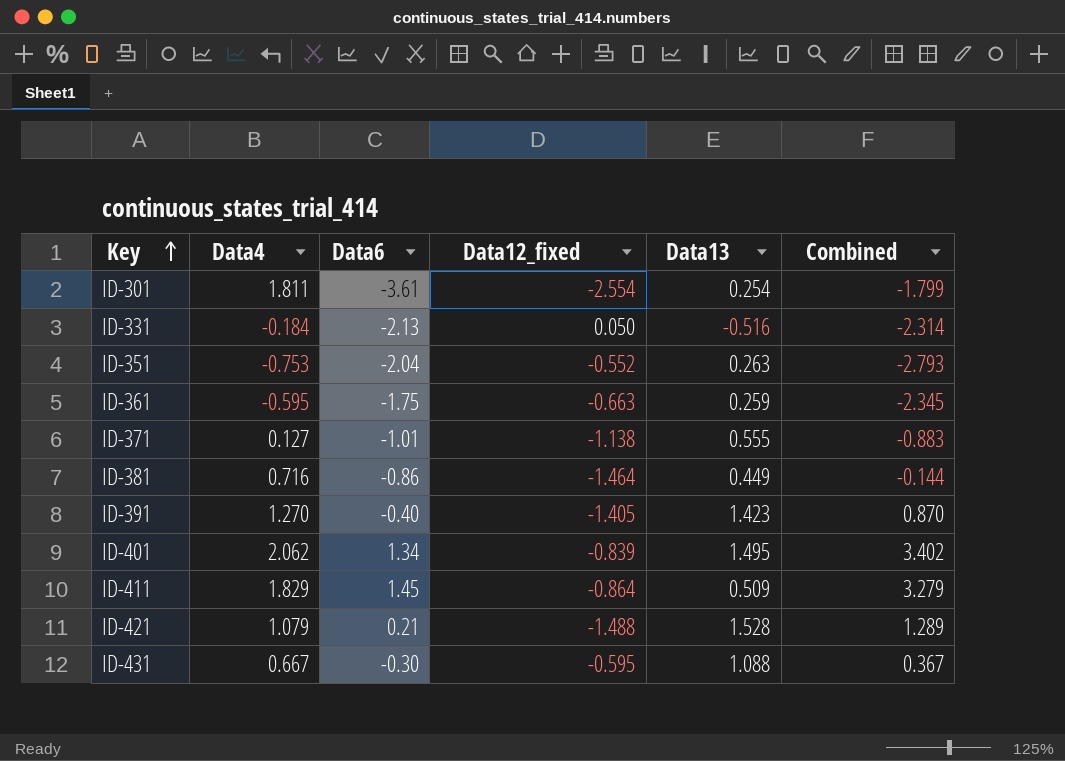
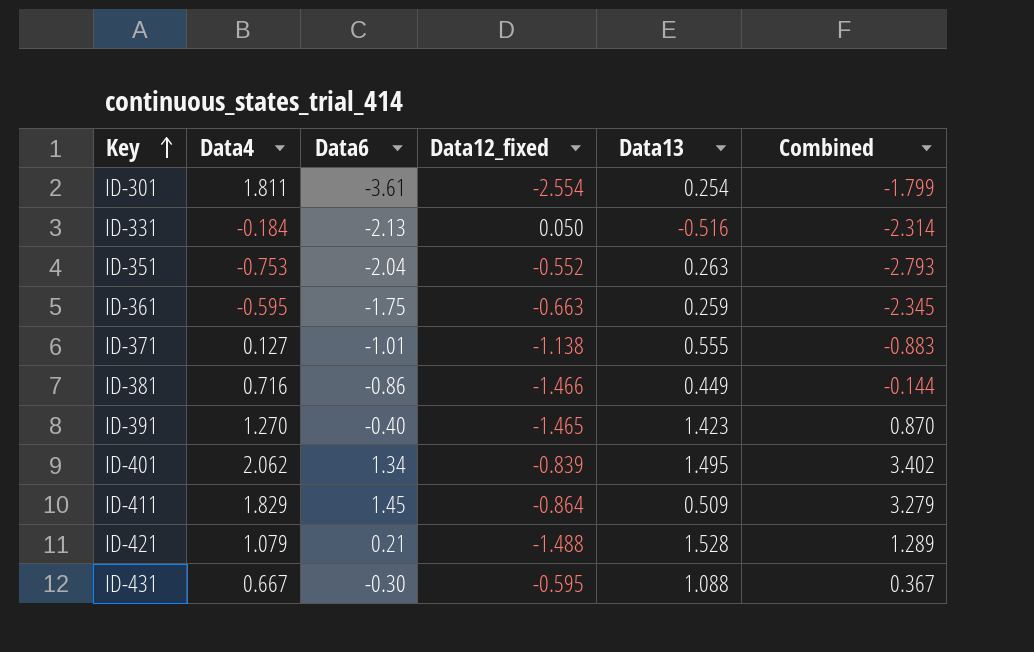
ID-381 | Data12_fixed: -1.464 -> -1.466
ID-391 | Data12_fixed: -1.405 -> -1.465

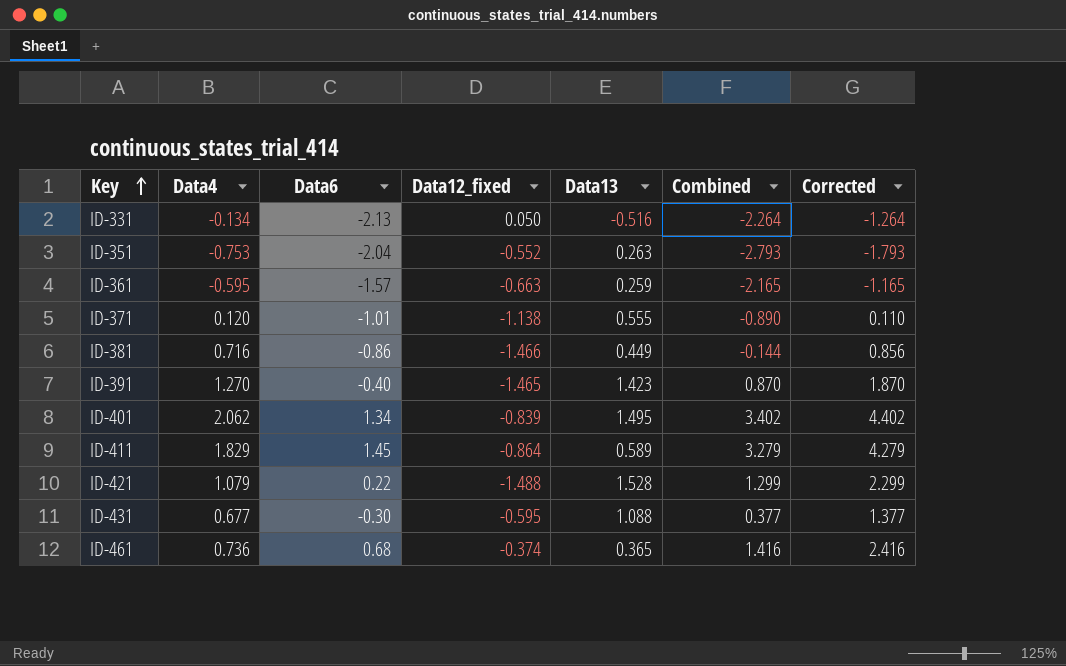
column Corrected | formula: none -> [Combined] + 1
row ID-301: 1.811 | -3.61 | -2.554 | 0.254 | -1.799 -> none
ID-331 | Data4: -0.184 -> -0.134
ID-331 | Combined: -2.314 -> -2.264
ID-361 | Data6: -1.75 -> -1.57
ID-361 | Combined: -2.345 -> -2.165
ID-371 | Data4: 0.127 -> 0.120
ID-371 | Combined: -0.883 -> -0.890
ID-411 | Data13: 0.509 -> 0.589
ID-421 | Data6: 0.21 -> 0.22
ID-421 | Combined: 1.289 -> 1.299
ID-431 | Data4: 0.667 -> 0.677
ID-431 | Combined: 0.367 -> 0.377
row ID-461: none -> 0.736 | 0.68 | -0.374 | 0.365 | 1.416 | 2.416

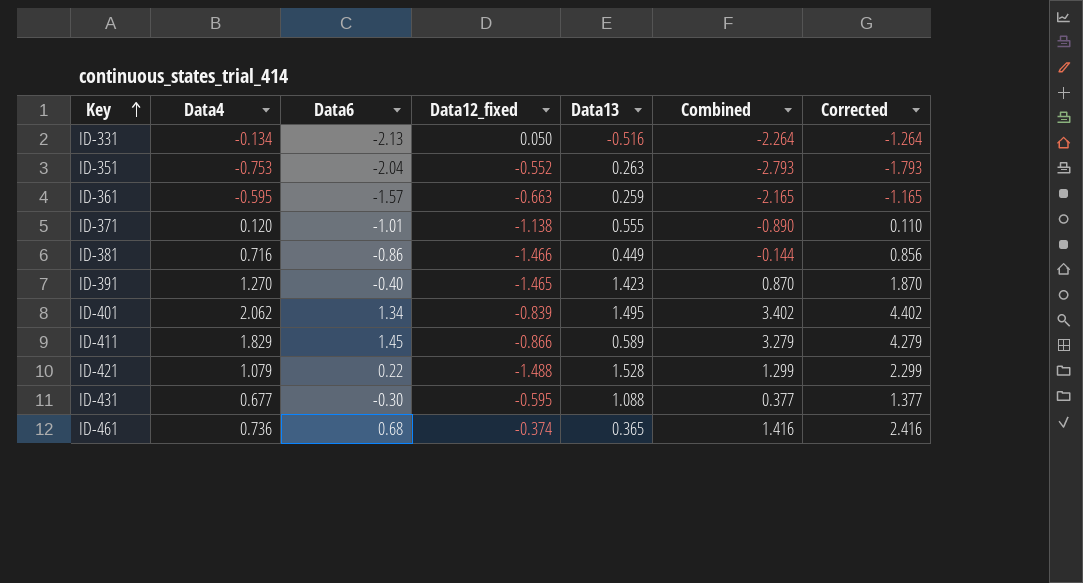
ID-411 | Data12_fixed: -0.864 -> -0.866

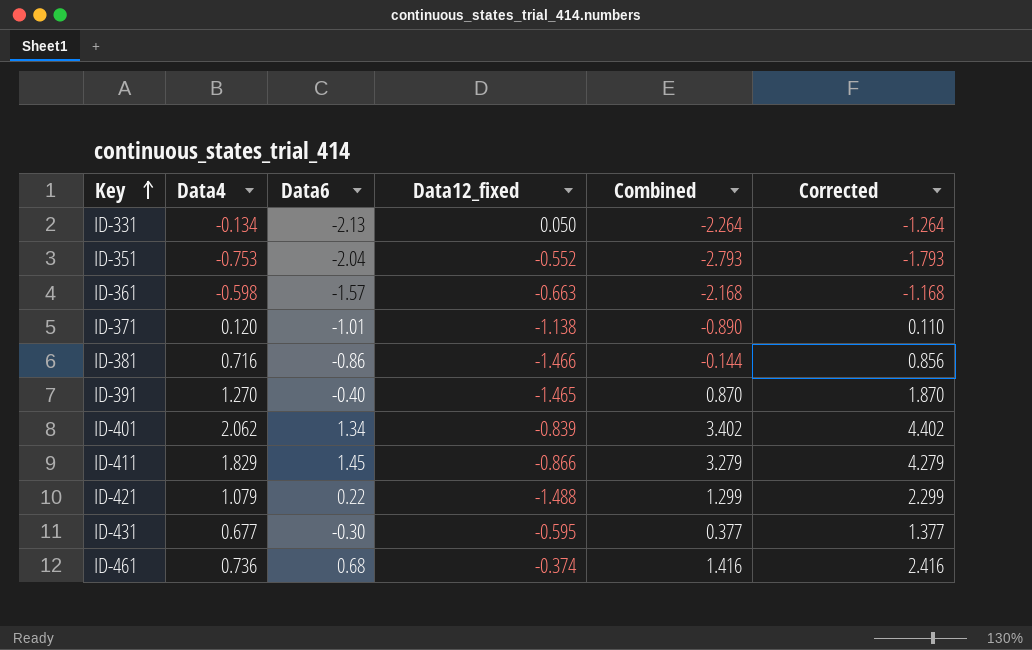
column Data13 | position: 5 -> none
ID-361 | Data4: -0.595 -> -0.598
ID-361 | Combined: -2.165 -> -2.168
ID-361 | Corrected: -1.165 -> -1.168

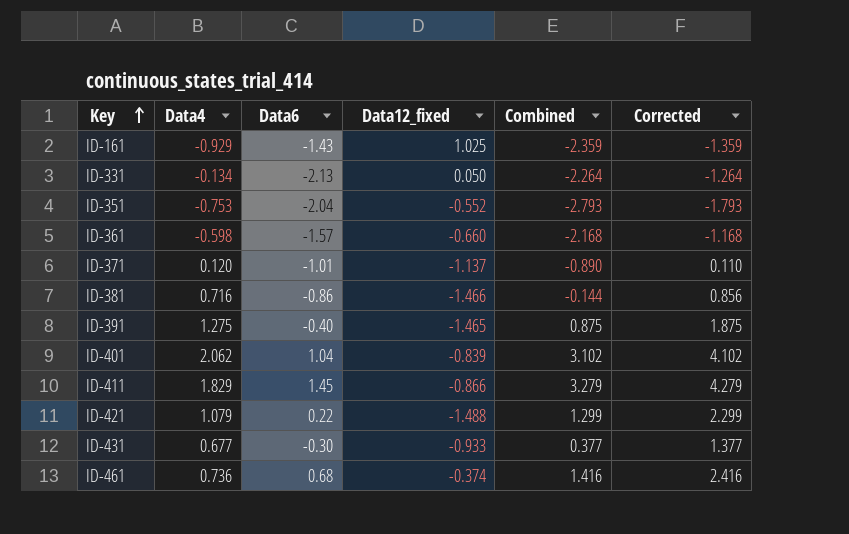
row ID-161: none -> -0.929 | -1.43 | 1.025 | -2.359 | -1.359
ID-361 | Data12_fixed: -0.663 -> -0.660
ID-371 | Data12_fixed: -1.138 -> -1.137
ID-391 | Data4: 1.270 -> 1.275
ID-391 | Combined: 0.870 -> 0.875
ID-391 | Corrected: 1.870 -> 1.875
ID-401 | Data6: 1.34 -> 1.04
ID-401 | Combined: 3.402 -> 3.102
ID-401 | Corrected: 4.402 -> 4.102
ID-431 | Data12_fixed: -0.595 -> -0.933

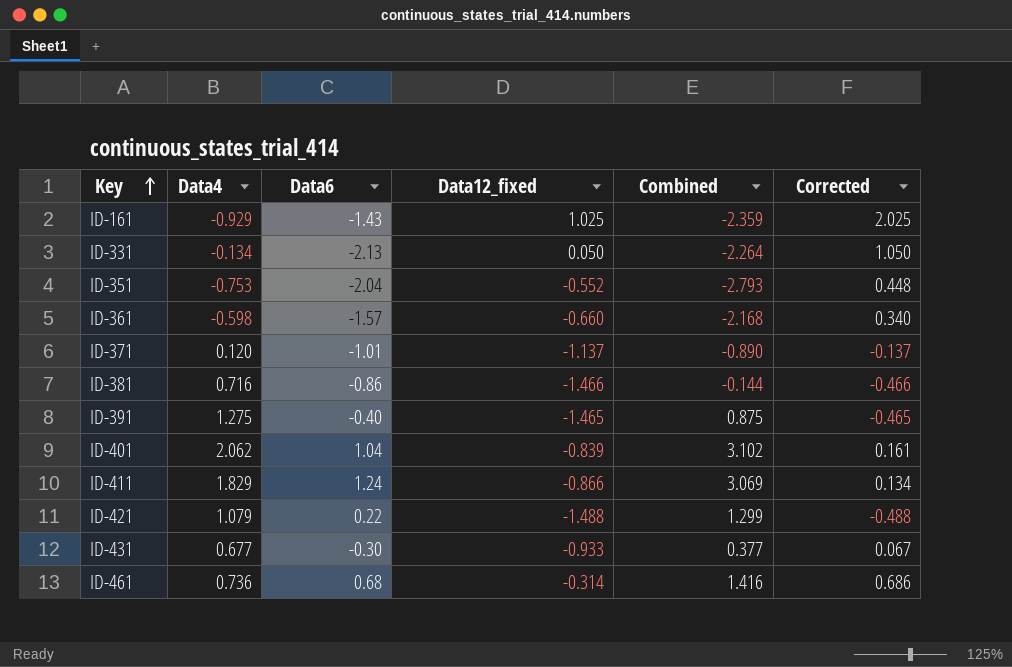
column Corrected | formula: [Combined] + 1 -> [Data12_fixed] + 1
ID-411 | Data6: 1.45 -> 1.24
ID-411 | Combined: 3.279 -> 3.069
ID-461 | Data12_fixed: -0.374 -> -0.314

